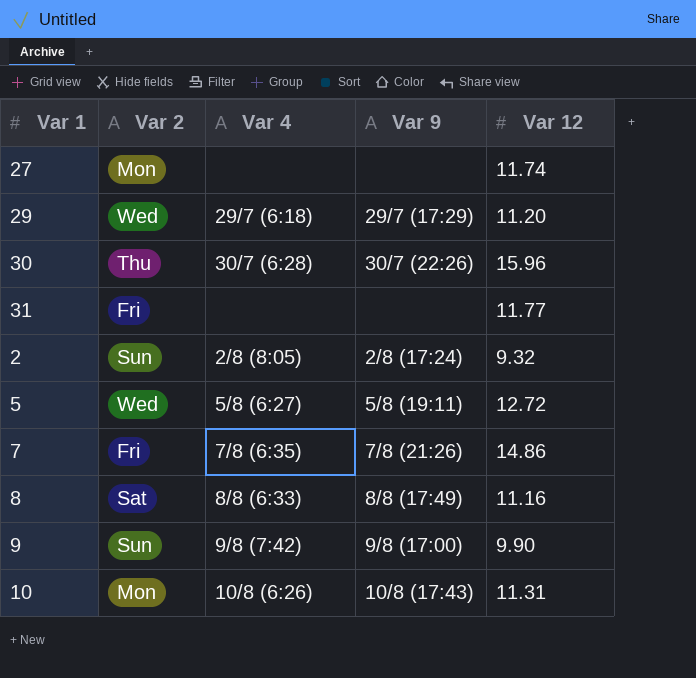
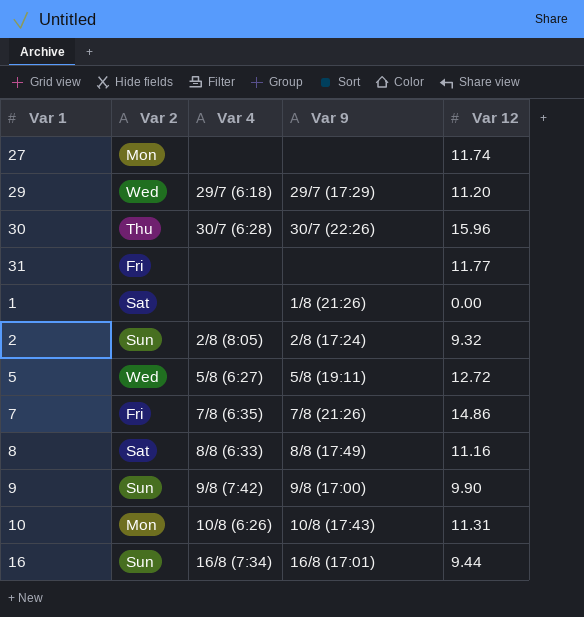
row 1: none -> Sat | none | 1/8 (21:26) | 0.00
row 16: none -> Sun | 16/8 (7:34) | 16/8 (17:01) | 9.44

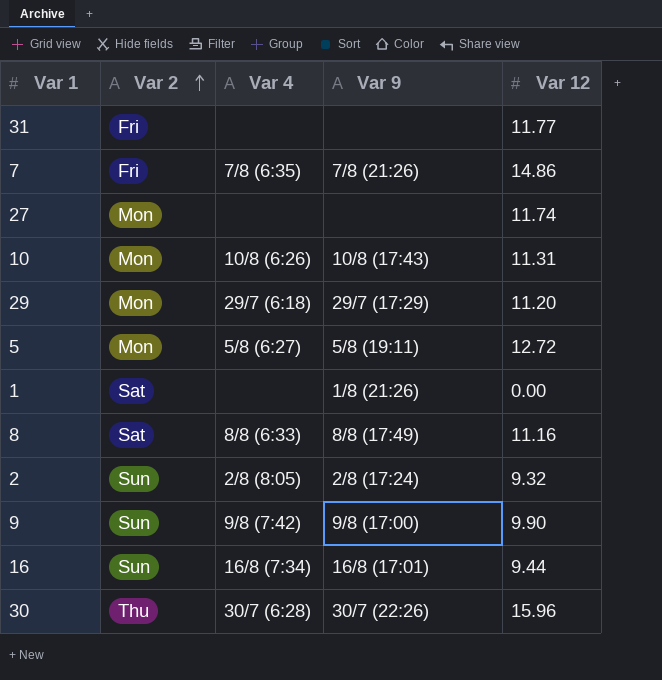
row order: none -> Var 2 ascending
29 | Var 2: Wed -> Mon
5 | Var 2: Wed -> Mon

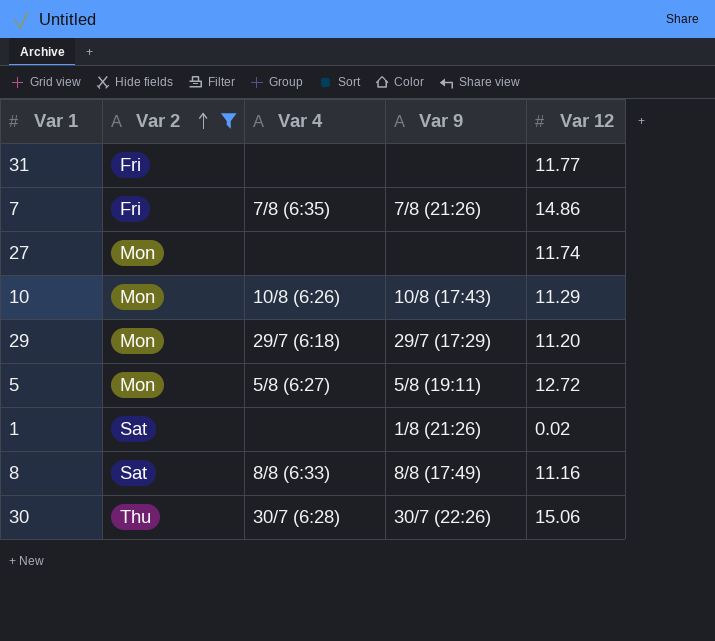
filter: none -> Var 2 != Sun
10 | Var 12: 11.31 -> 11.29
1 | Var 12: 0.00 -> 0.02
30 | Var 12: 15.96 -> 15.06

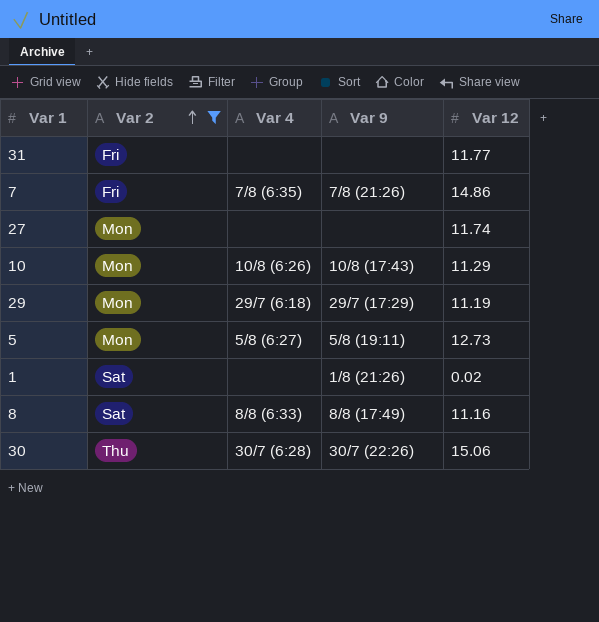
29 | Var 12: 11.20 -> 11.19
5 | Var 12: 12.72 -> 12.73

